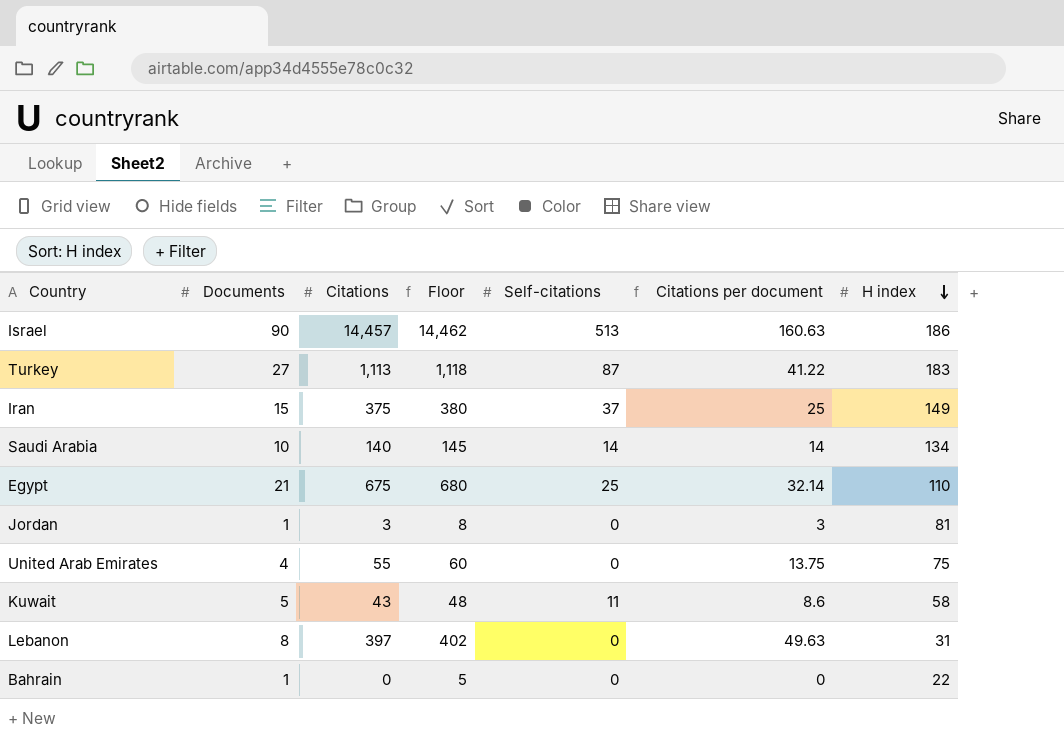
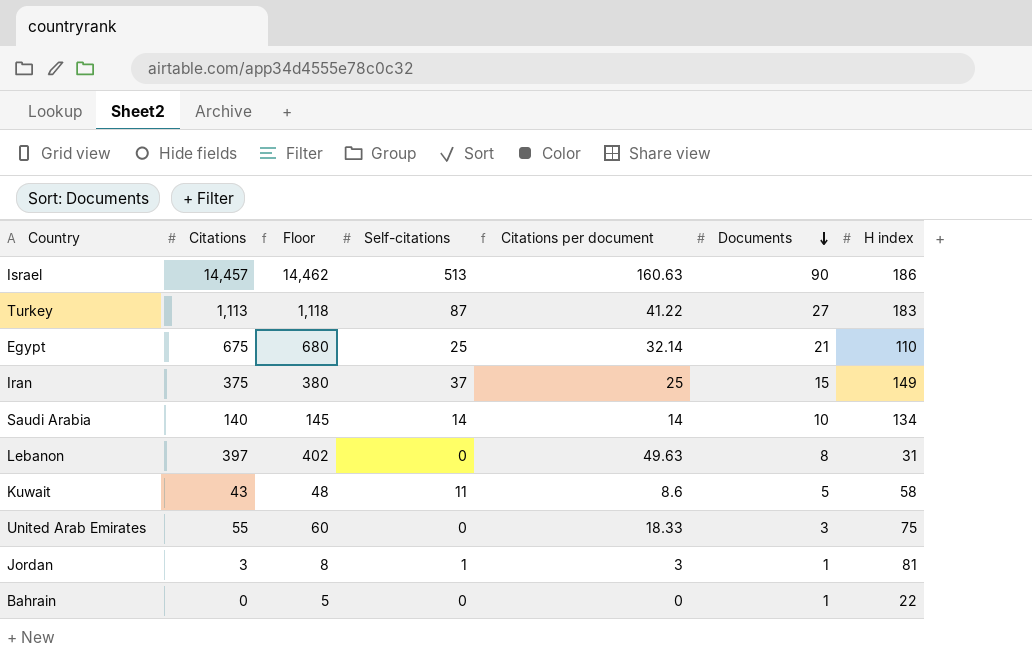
row order: H index descending -> Documents descending
column Documents | position: 2 -> 6
United Arab Emirates | Citations per document: 13.75 -> 18.33
United Arab Emirates | Documents: 4 -> 3
Jordan | Self-citations: 0 -> 1

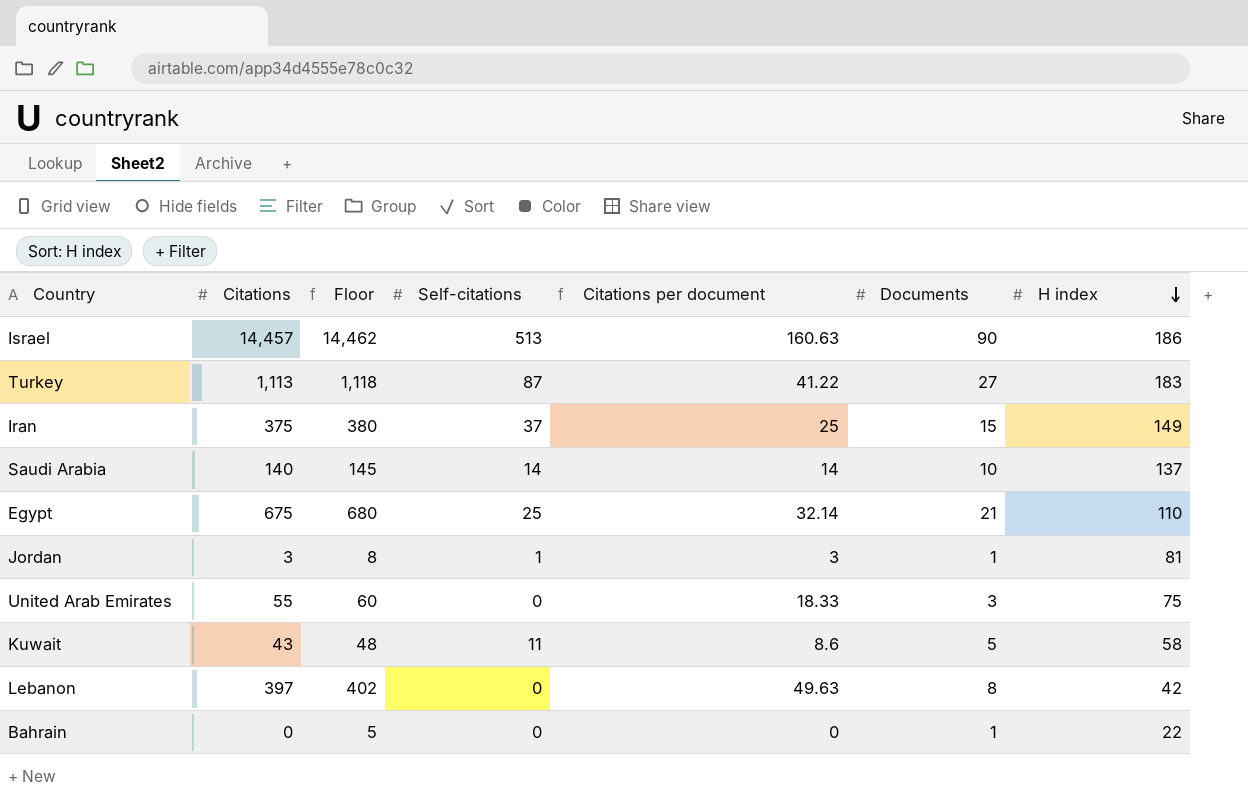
row order: Documents descending -> H index descending
Saudi Arabia | H index: 134 -> 137
Lebanon | H index: 31 -> 42

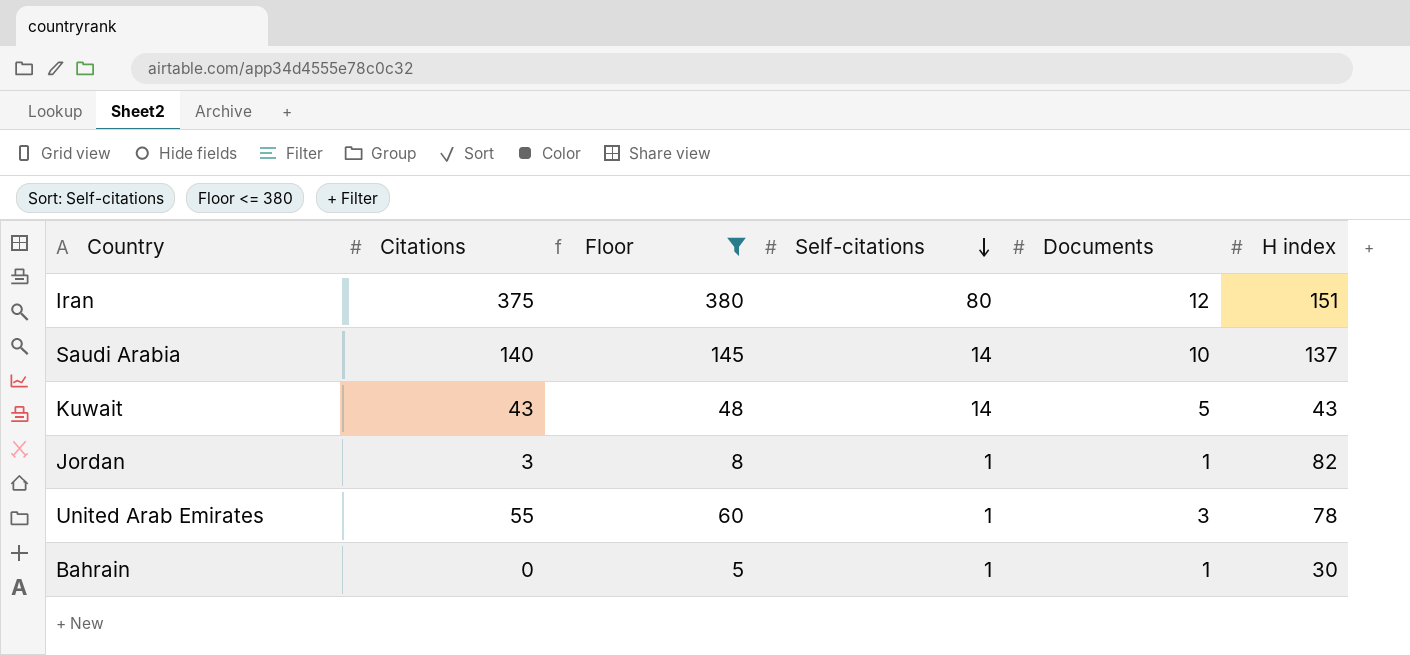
filter: none -> Floor <= 380
row order: H index descending -> Self-citations descending
column Citations per document | formula: [Citations] / [Documents] -> none
Iran | Self-citations: 37 -> 80
Iran | Documents: 15 -> 12
Iran | H index: 149 -> 151
Kuwait | Self-citations: 11 -> 14
Kuwait | H index: 58 -> 43
Jordan | H index: 81 -> 82
United Arab Emirates | Self-citations: 0 -> 1
United Arab Emirates | H index: 75 -> 78
Bahrain | Self-citations: 0 -> 1
Bahrain | H index: 22 -> 30

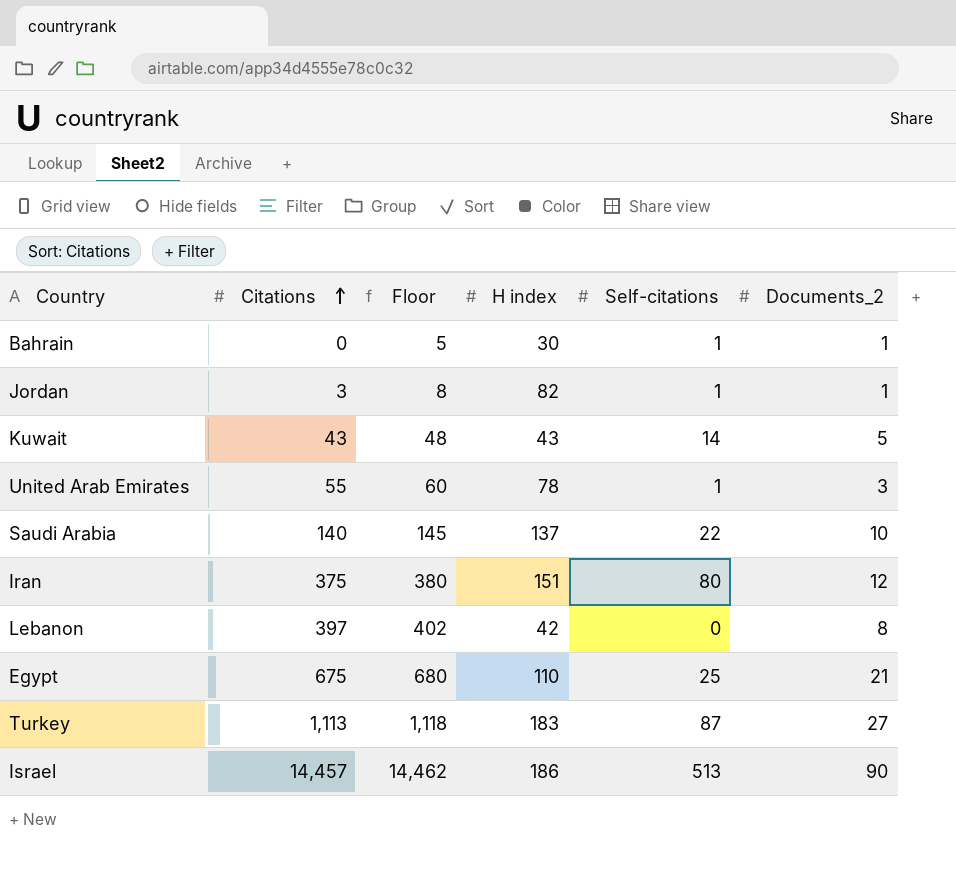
filter: Floor <= 380 -> none
row order: Self-citations descending -> Citations ascending
column H index | position: 6 -> 4
column name: Documents -> Documents_2
Saudi Arabia | Self-citations: 14 -> 22

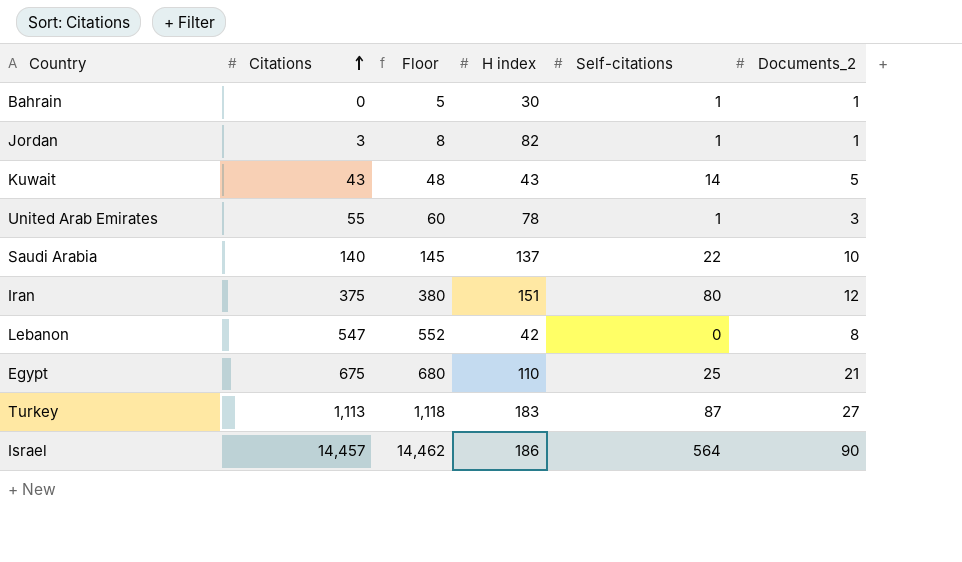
Lebanon | Citations: 397 -> 547
Lebanon | Floor: 402 -> 552
Israel | Self-citations: 513 -> 564

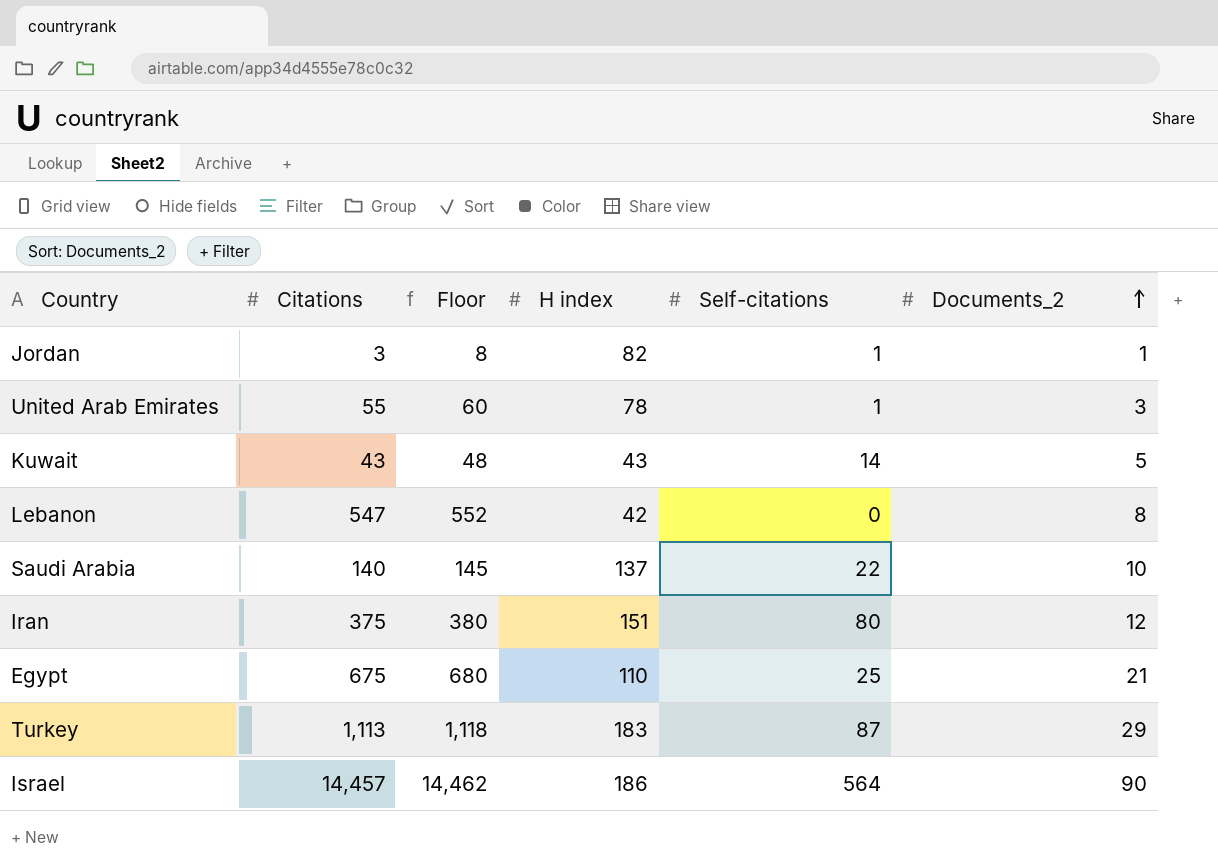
row order: Citations ascending -> Documents_2 ascending
row Bahrain: 0 | 5 | 30 | 1 | 1 -> none
Turkey | Documents_2: 27 -> 29

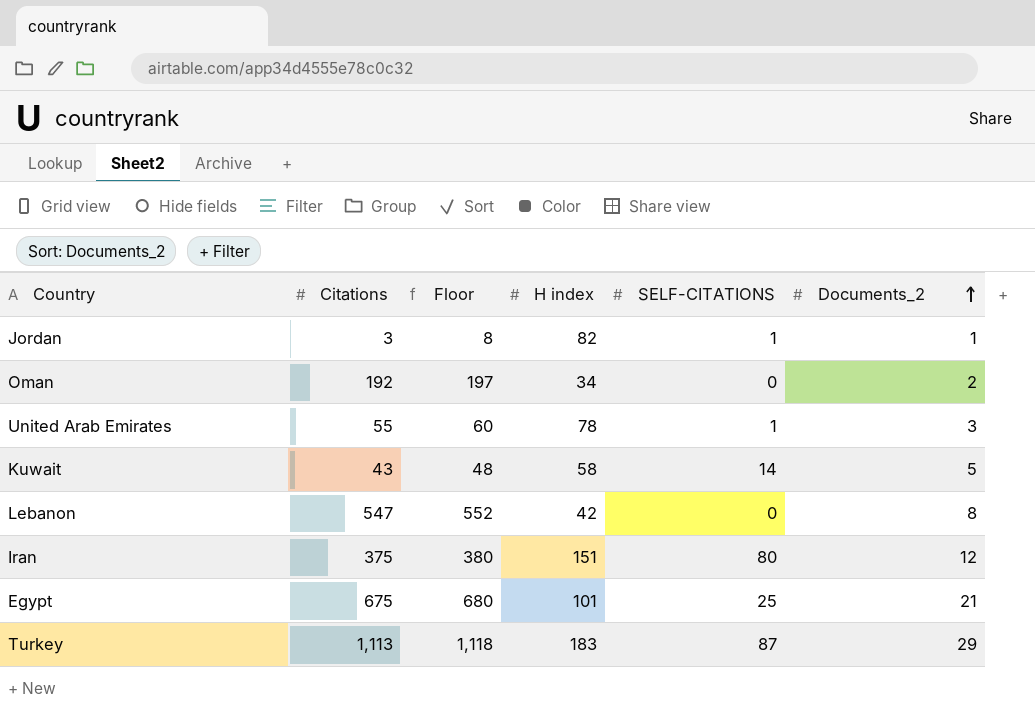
column name: Self-citations -> SELF-CITATIONS
row Saudi Arabia: 140 | 145 | 137 | 22 | 10 -> none
row Israel: 14,457 | 14,462 | 186 | 564 | 90 -> none
row Oman: none -> 192 | 197 | 34 | 0 | 2
Kuwait | H index: 43 -> 58
Egypt | H index: 110 -> 101

